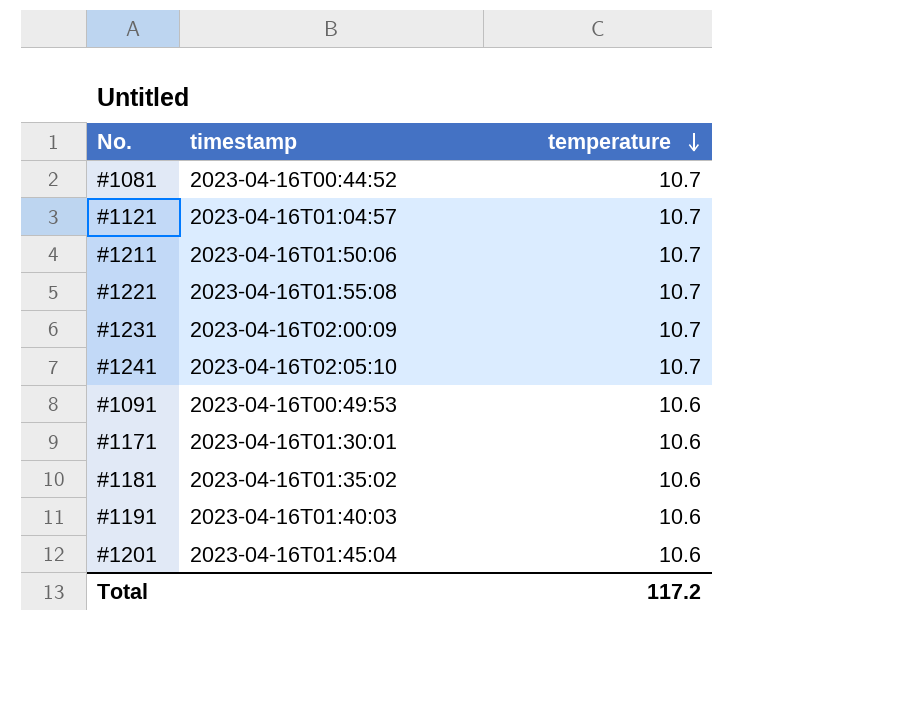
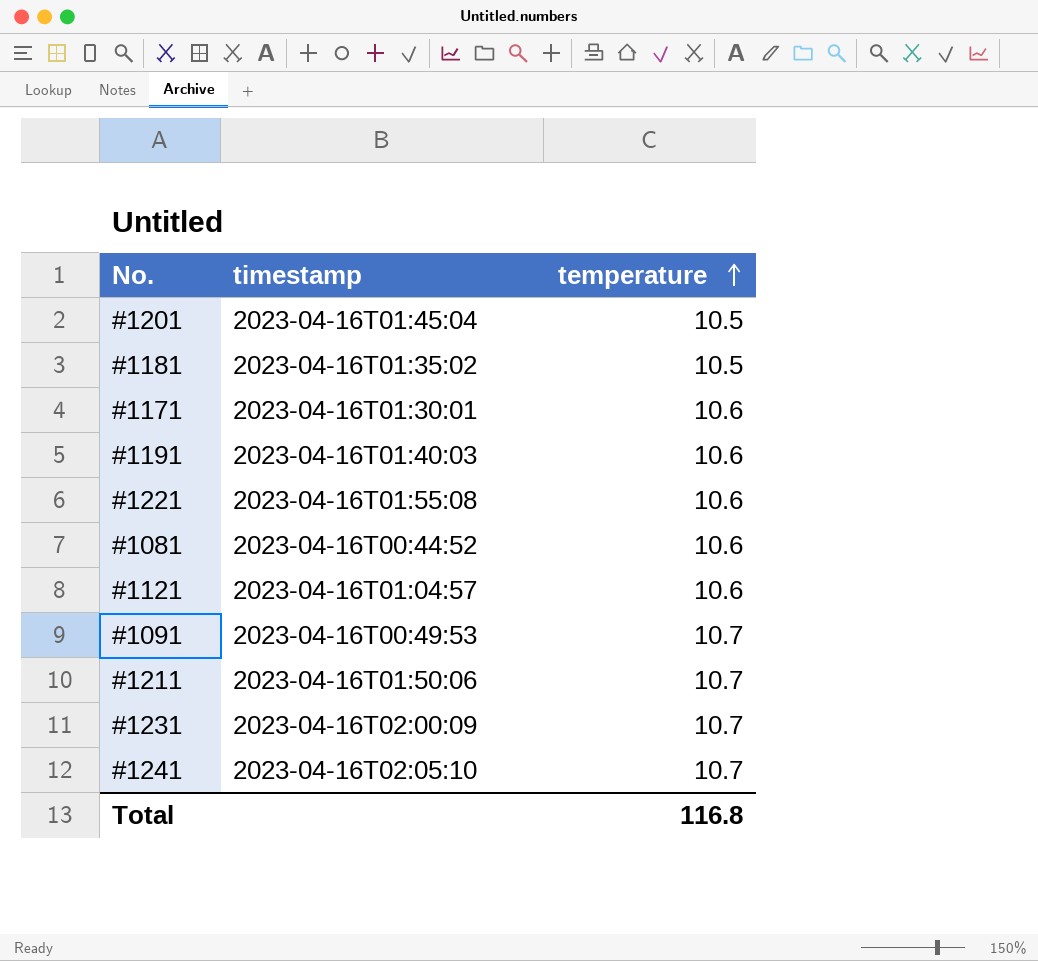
row order: temperature descending -> temperature ascending
#1201 | temperature: 10.6 -> 10.5
#1181 | temperature: 10.6 -> 10.5
#1221 | temperature: 10.7 -> 10.6
#1081 | temperature: 10.7 -> 10.6
#1121 | temperature: 10.7 -> 10.6
#1091 | temperature: 10.6 -> 10.7
Total | temperature: 117.2 -> 116.8

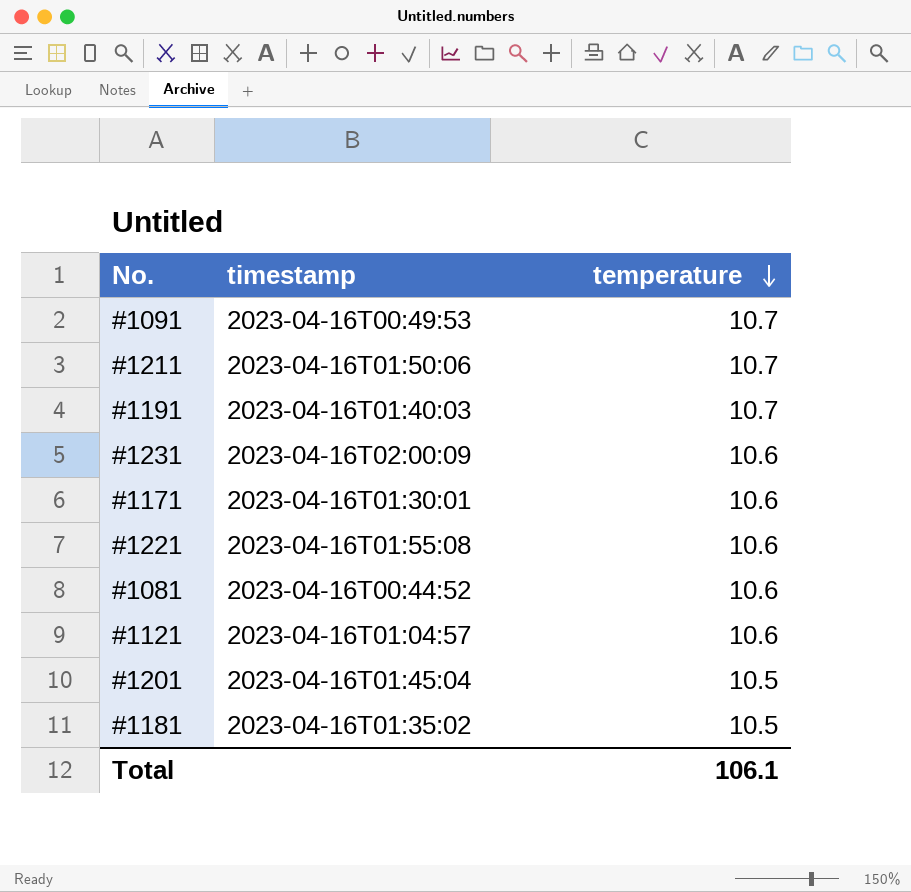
row order: temperature ascending -> temperature descending
row #1241: 2023-04-16T02:05:10 | 10.7 -> none
#1191 | temperature: 10.6 -> 10.7
#1231 | temperature: 10.7 -> 10.6
Total | temperature: 116.8 -> 106.1

